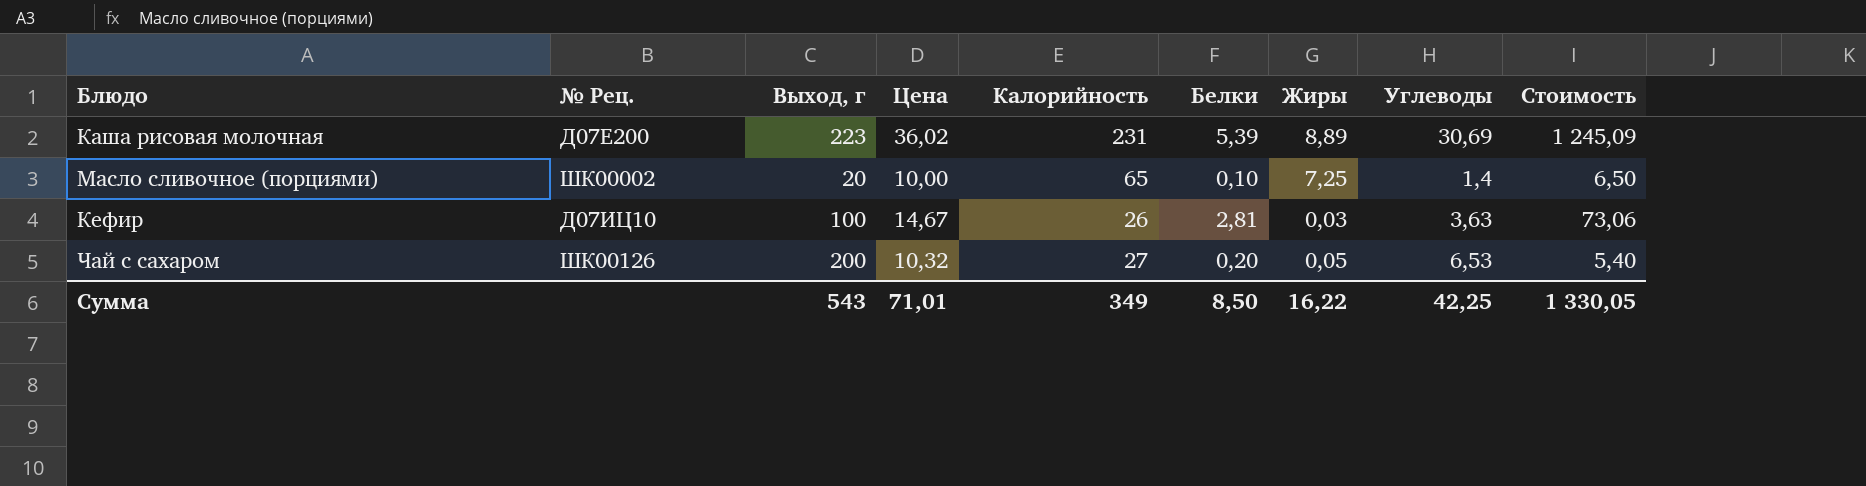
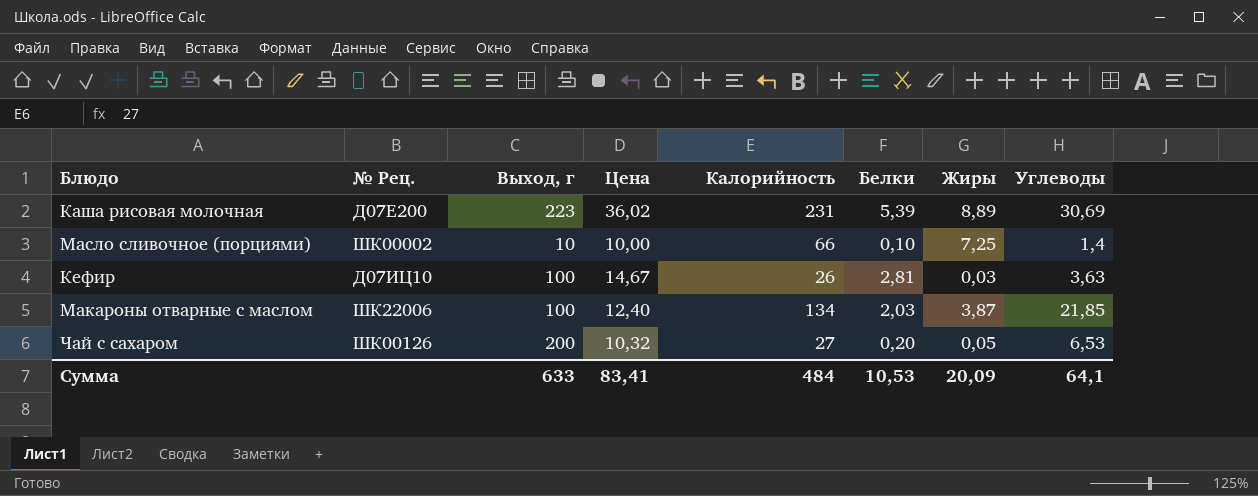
column Стоимость | formula: [Калорийность] * [Белки] -> none
Масло сливочное (порциями) | Выход, г: 20 -> 10
Масло сливочное (порциями) | Калорийность: 65 -> 66
row Макароны отварные с маслом: none -> ШК22006 | 100 | 12,40 | 134 | 2,03 | 3,87 | 21,85
Сумма | Выход, г: 543 -> 633
Сумма | Цена: 71,01 -> 83,41
Сумма | Калорийность: 349 -> 484
Сумма | Белки: 8,50 -> 10,53
Сумма | Жиры: 16,22 -> 20,09
Сумма | Углеводы: 42,25 -> 64,1

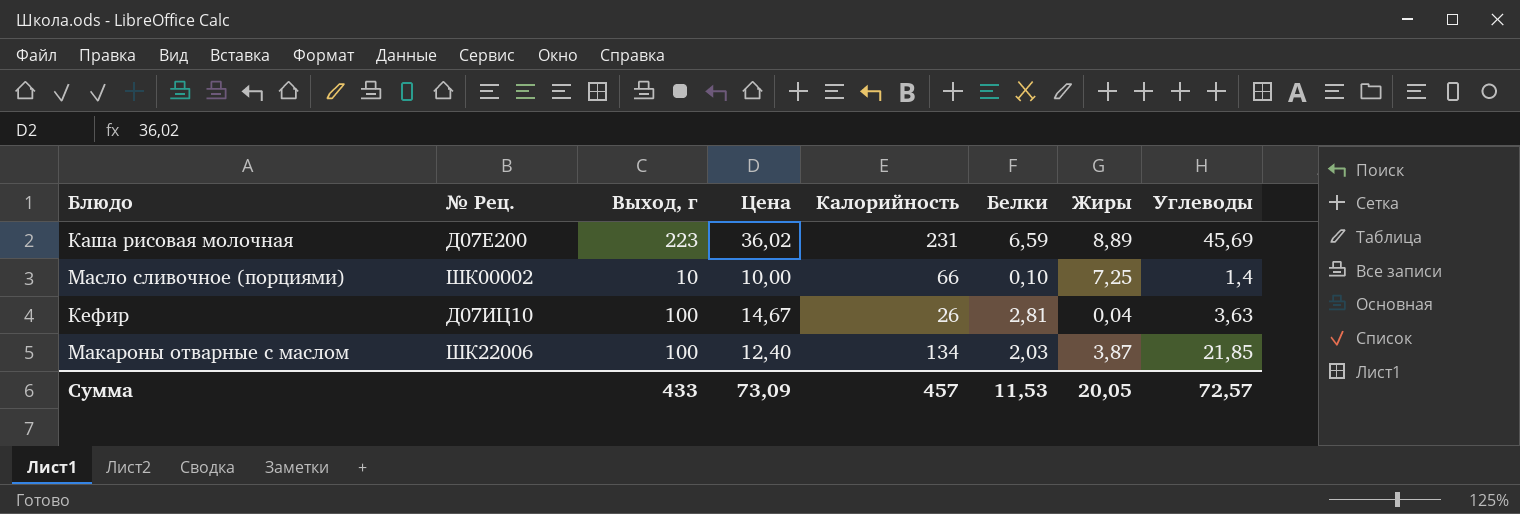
row Чай с сахаром: ШК00126 | 200 | 10,32 | 27 | 0,20 | 0,05 | 6,53 -> none
Каша рисовая молочная | Белки: 5,39 -> 6,59
Каша рисовая молочная | Углеводы: 30,69 -> 45,69
Кефир | Жиры: 0,03 -> 0,04
Сумма | Выход, г: 633 -> 433
Сумма | Цена: 83,41 -> 73,09
Сумма | Калорийность: 484 -> 457
Сумма | Белки: 10,53 -> 11,53
Сумма | Жиры: 20,09 -> 20,05
Сумма | Углеводы: 64,1 -> 72,57

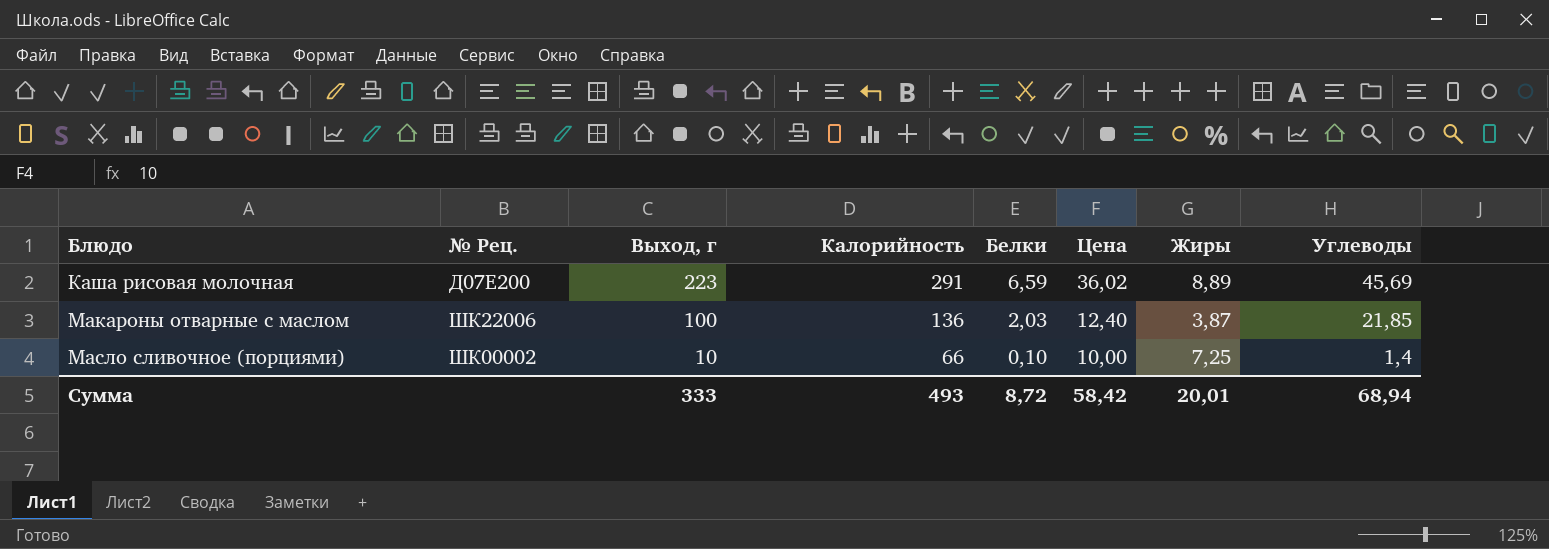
row order: none -> Блюдо ascending
column Цена | position: 4 -> 6
row Кефир: Д07ИЦ10 | 100 | 14,67 | 26 | 2,81 | 0,04 | 3,63 -> none
Каша рисовая молочная | Калорийность: 231 -> 291
Макароны отварные с маслом | Калорийность: 134 -> 136
Сумма | Выход, г: 433 -> 333
Сумма | Калорийность: 457 -> 493
Сумма | Белки: 11,53 -> 8,72
Сумма | Цена: 73,09 -> 58,42
Сумма | Жиры: 20,05 -> 20,01
Сумма | Углеводы: 72,57 -> 68,94

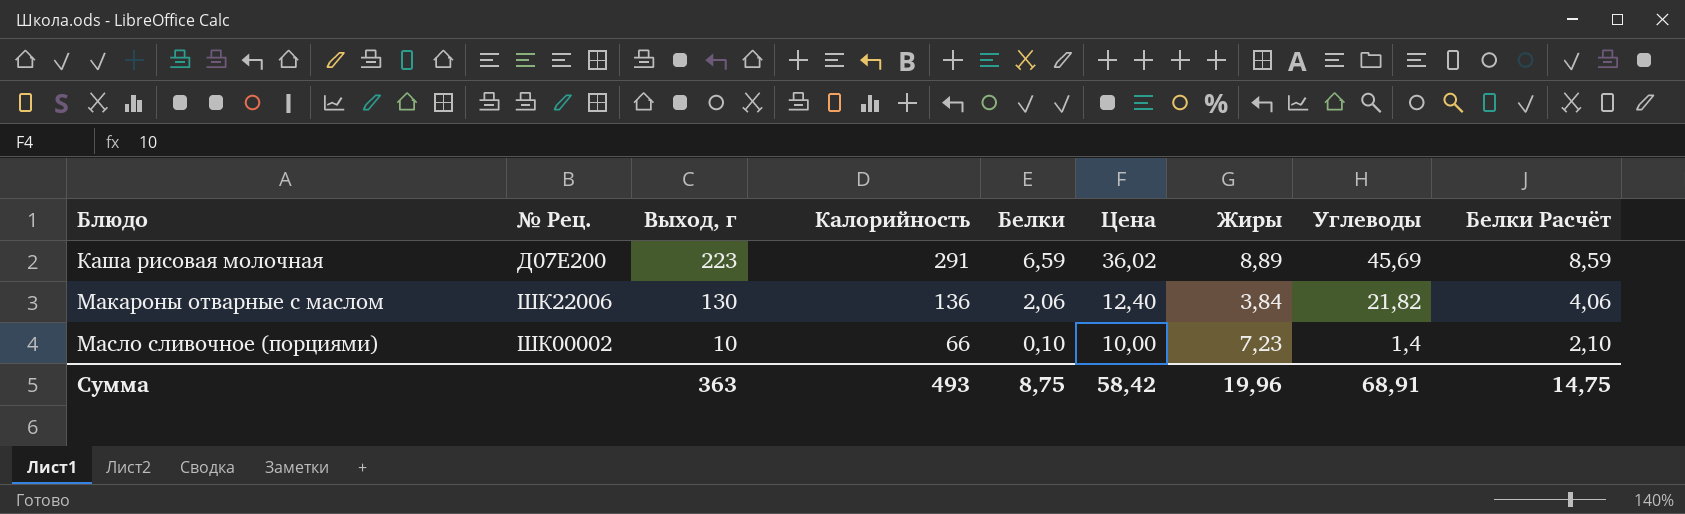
column Белки Расчёт | formula: none -> [Белки] + 2
Макароны отварные с маслом | Выход, г: 100 -> 130
Макароны отварные с маслом | Белки: 2,03 -> 2,06
Макароны отварные с маслом | Жиры: 3,87 -> 3,84
Макароны отварные с маслом | Углеводы: 21,85 -> 21,82
Масло сливочное (порциями) | Жиры: 7,25 -> 7,23
Сумма | Выход, г: 333 -> 363
Сумма | Белки: 8,72 -> 8,75
Сумма | Жиры: 20,01 -> 19,96
Сумма | Углеводы: 68,94 -> 68,91

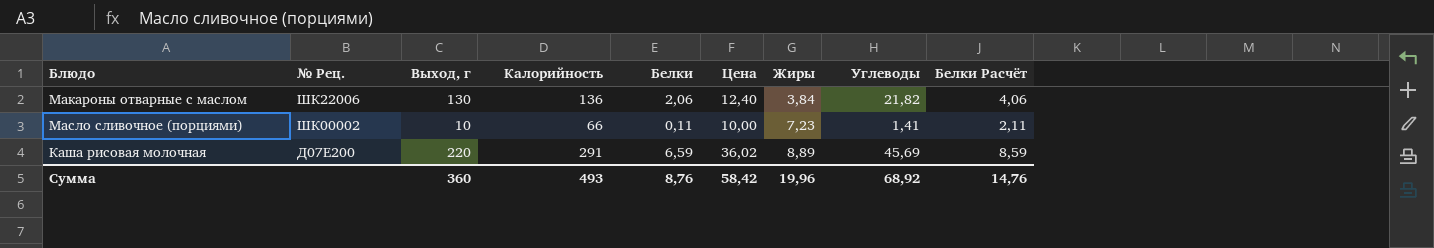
row order: Блюдо ascending -> № Рец. descending
Масло сливочное (порциями) | Белки: 0,10 -> 0,11
Масло сливочное (порциями) | Углеводы: 1,4 -> 1,41
Масло сливочное (порциями) | Белки Расчёт: 2,10 -> 2,11
Каша рисовая молочная | Выход, г: 223 -> 220
Сумма | Выход, г: 363 -> 360
Сумма | Белки: 8,75 -> 8,76
Сумма | Углеводы: 68,91 -> 68,92
Сумма | Белки Расчёт: 14,75 -> 14,76

